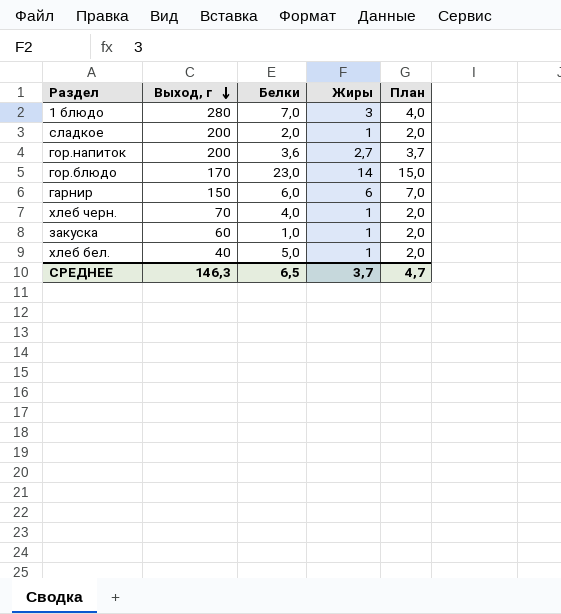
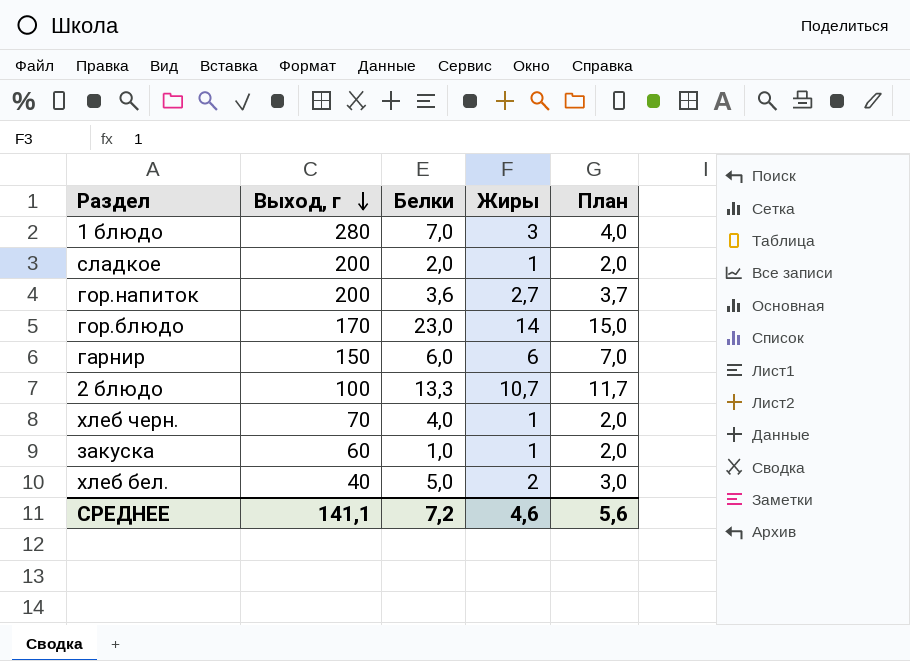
row 2 блюдо: none -> 100 | 13,3 | 10,7 | 11,7
хлеб бел. | Жиры: 1 -> 2
хлеб бел. | План: 2,0 -> 3,0
СРЕДНЕЕ | Выход, г: 146,3 -> 141,1
СРЕДНЕЕ | Белки: 6,5 -> 7,2
СРЕДНЕЕ | Жиры: 3,7 -> 4,6
СРЕДНЕЕ | План: 4,7 -> 5,6

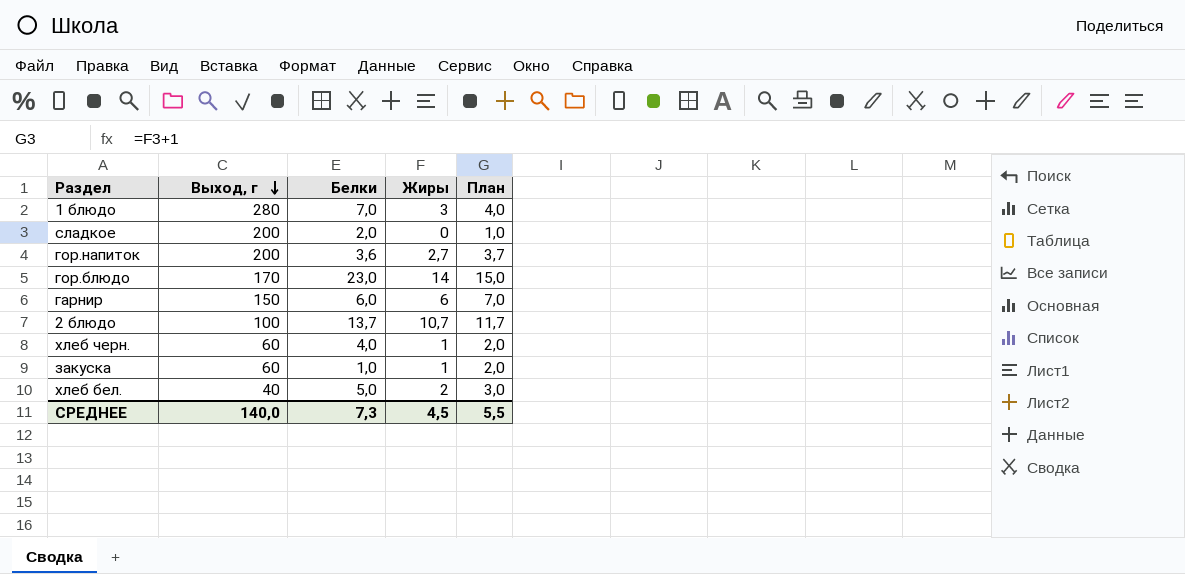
сладкое | Жиры: 1 -> 0
сладкое | План: 2,0 -> 1,0
2 блюдо | Белки: 13,3 -> 13,7
хлеб черн. | Выход, г: 70 -> 60
СРЕДНЕЕ | Выход, г: 141,1 -> 140,0
СРЕДНЕЕ | Белки: 7,2 -> 7,3
СРЕДНЕЕ | Жиры: 4,6 -> 4,5
СРЕДНЕЕ | План: 5,6 -> 5,5

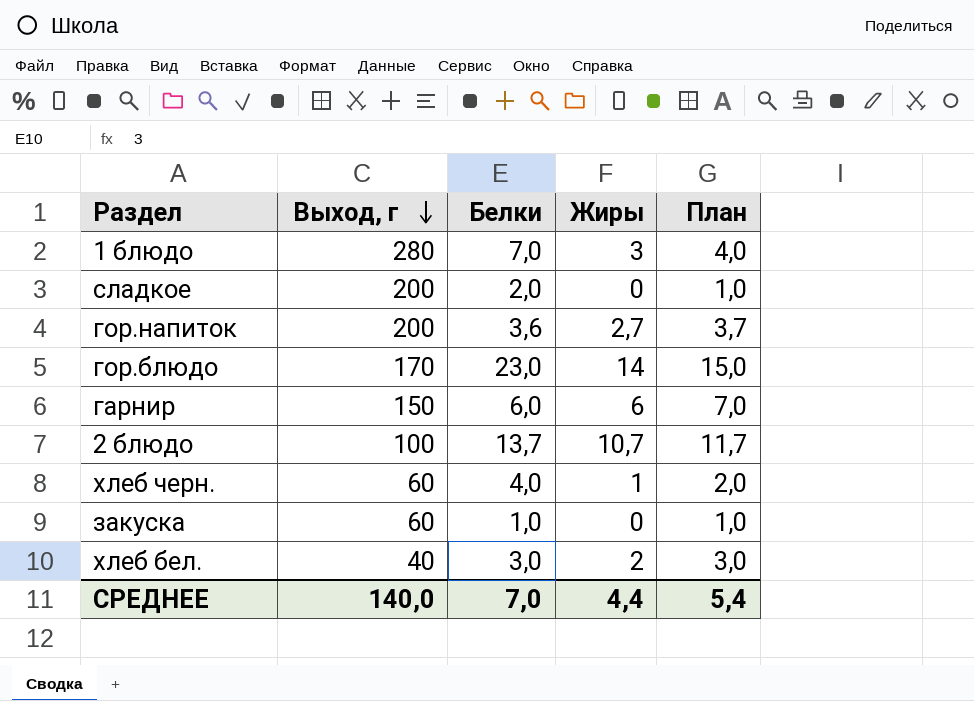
закуска | Жиры: 1 -> 0
закуска | План: 2,0 -> 1,0
хлеб бел. | Белки: 5,0 -> 3,0
СРЕДНЕЕ | Белки: 7,3 -> 7,0
СРЕДНЕЕ | Жиры: 4,5 -> 4,4
СРЕДНЕЕ | План: 5,5 -> 5,4

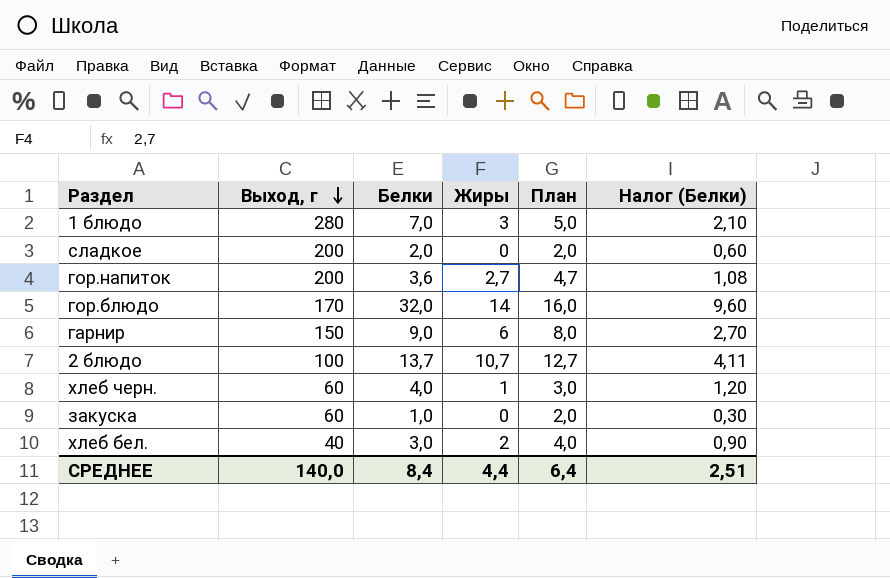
column План | formula: [Жиры] + 1 -> [Жиры] + 2
column Налог (Белки) | formula: none -> [Белки] * 0,3
гор.блюдо | Белки: 23,0 -> 32,0
гарнир | Белки: 6,0 -> 9,0
СРЕДНЕЕ | Белки: 7,0 -> 8,4
СРЕДНЕЕ | План: 5,4 -> 6,4

